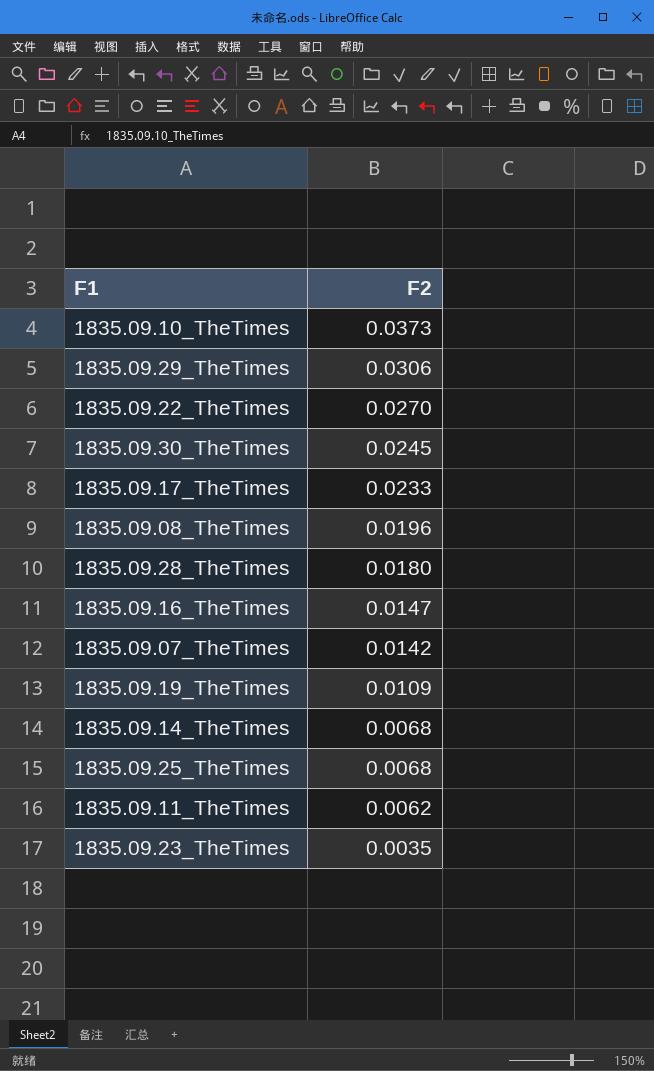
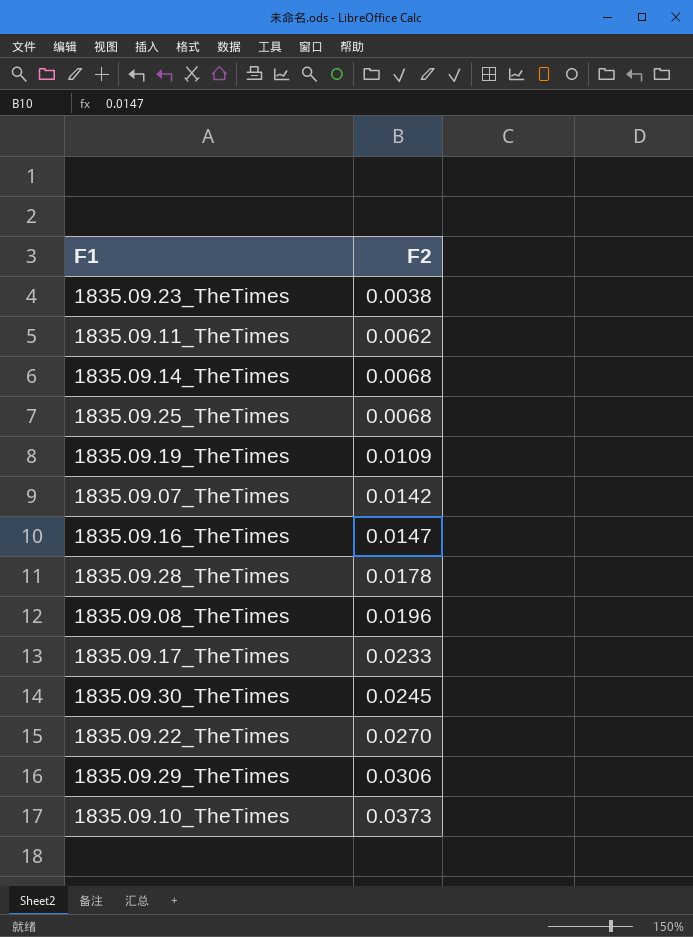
row order: F2 descending -> F2 ascending
1835.09.23_TheTimes | F2: 0.0035 -> 0.0038
1835.09.28_TheTimes | F2: 0.0180 -> 0.0178

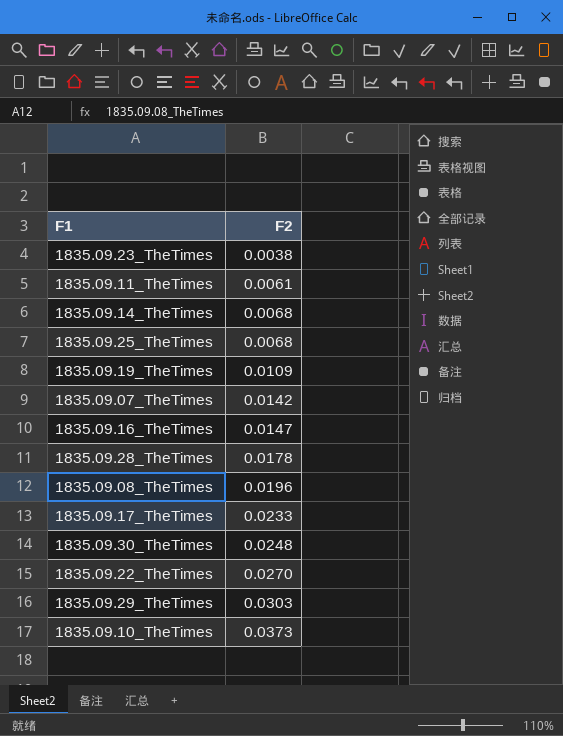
1835.09.11_TheTimes | F2: 0.0062 -> 0.0061
1835.09.30_TheTimes | F2: 0.0245 -> 0.0248
1835.09.29_TheTimes | F2: 0.0306 -> 0.0303

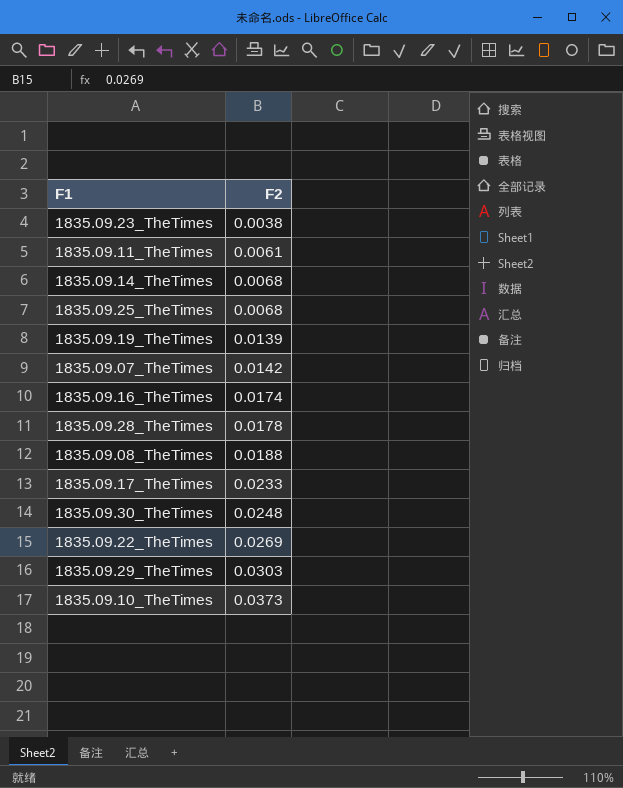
1835.09.19_TheTimes | F2: 0.0109 -> 0.0139
1835.09.16_TheTimes | F2: 0.0147 -> 0.0174
1835.09.08_TheTimes | F2: 0.0196 -> 0.0188
1835.09.22_TheTimes | F2: 0.0270 -> 0.0269

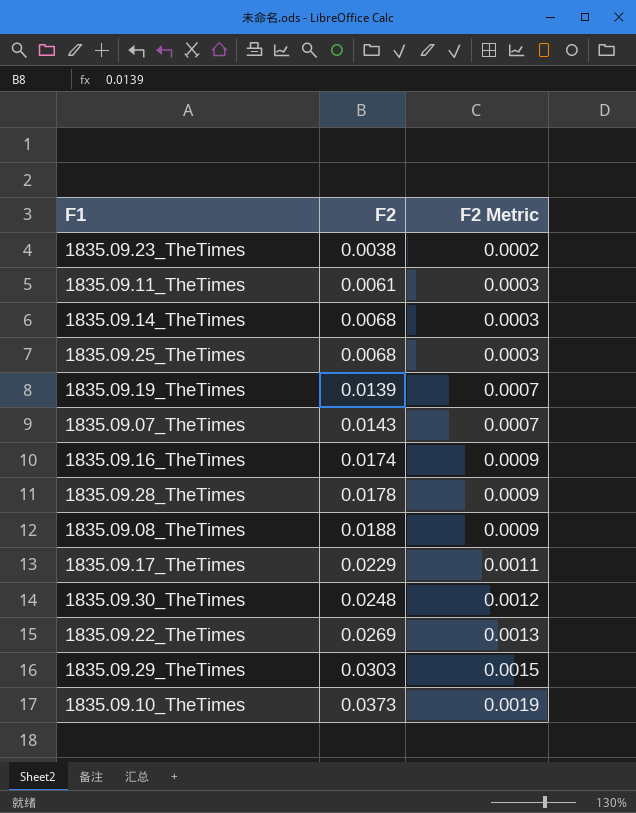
column F2 Metric | formula: none -> [F2] * 0.05
1835.09.07_TheTimes | F2: 0.0142 -> 0.0143
1835.09.17_TheTimes | F2: 0.0233 -> 0.0229

